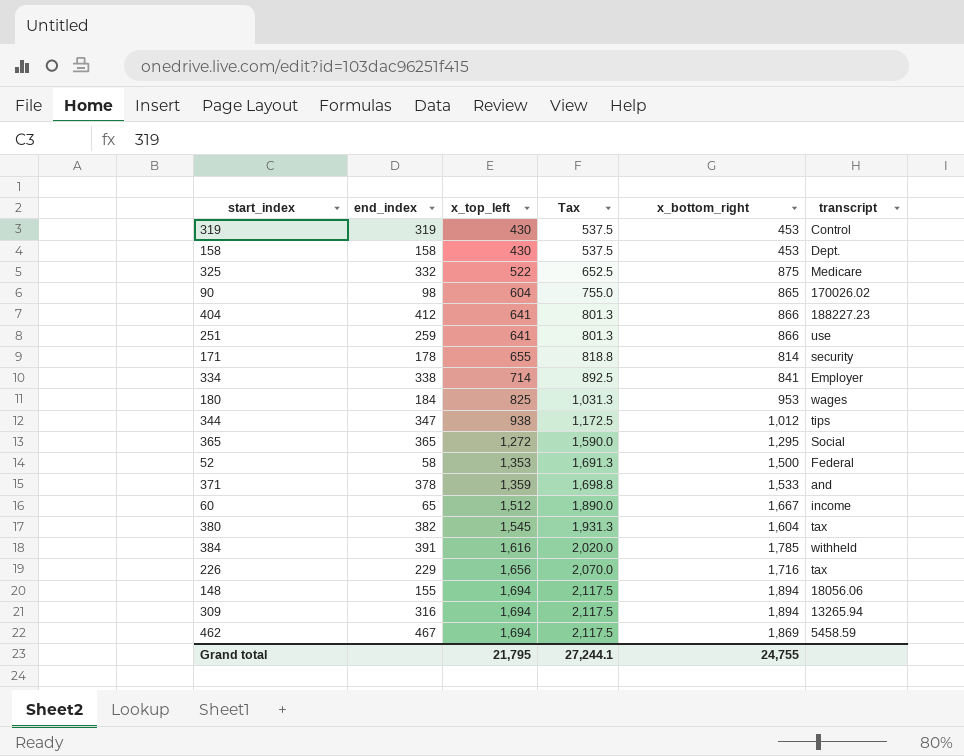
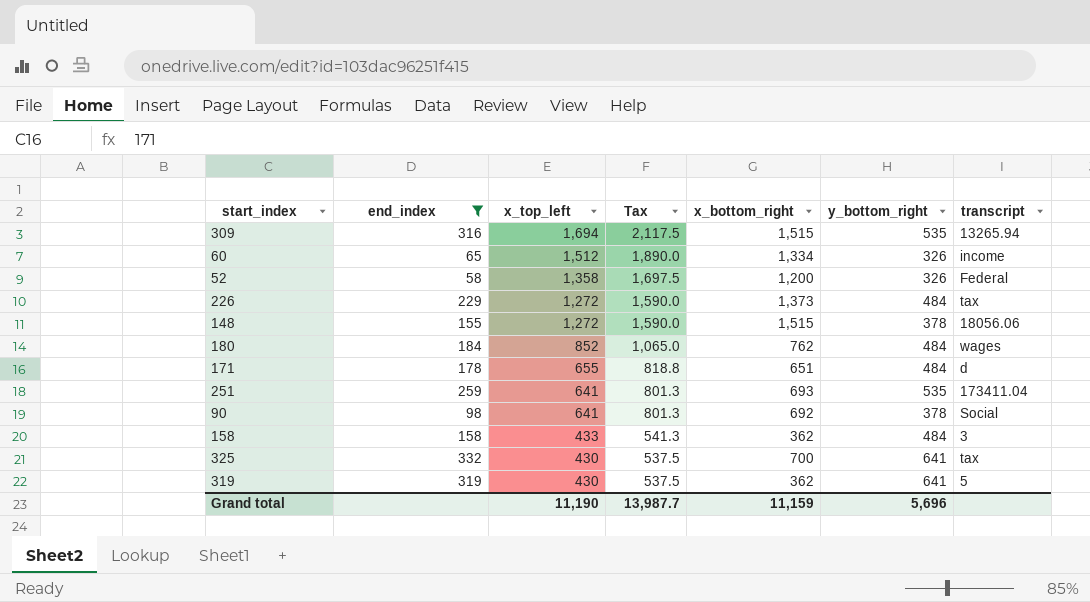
filter: none -> end_index <= 332
row order: x_top_left ascending -> x_top_left descending
column y_bottom_right | position: none -> 6
309 | x_bottom_right: 1,894 -> 1,515
60 | x_bottom_right: 1,667 -> 1,334
52 | x_top_left: 1,353 -> 1,358
52 | Tax: 1,691.3 -> 1,697.5
52 | x_bottom_right: 1,500 -> 1,200
226 | x_top_left: 1,656 -> 1,272
226 | Tax: 2,070.0 -> 1,590.0
226 | x_bottom_right: 1,716 -> 1,373
148 | x_top_left: 1,694 -> 1,272
148 | Tax: 2,117.5 -> 1,590.0
148 | x_bottom_right: 1,894 -> 1,515
180 | x_top_left: 825 -> 852
180 | Tax: 1,031.3 -> 1,065.0
180 | x_bottom_right: 953 -> 762
171 | x_bottom_right: 814 -> 651
171 | transcript: security -> d
251 | x_bottom_right: 866 -> 693
251 | transcript: use -> 173411.04
90 | x_top_left: 604 -> 641
90 | Tax: 755.0 -> 801.3
90 | x_bottom_right: 865 -> 692
90 | transcript: 170026.02 -> Social
158 | x_top_left: 430 -> 433
158 | Tax: 537.5 -> 541.3
158 | x_bottom_right: 453 -> 362
158 | transcript: Dept. -> 3
325 | x_top_left: 522 -> 430
325 | Tax: 652.5 -> 537.5
325 | x_bottom_right: 875 -> 700
325 | transcript: Medicare -> tax
319 | x_bottom_right: 453 -> 362
319 | transcript: Control -> 5
Grand total | x_top_left: 21,795 -> 11,190
Grand total | Tax: 27,244.1 -> 13,987.7
Grand total | x_bottom_right: 24,755 -> 11,159

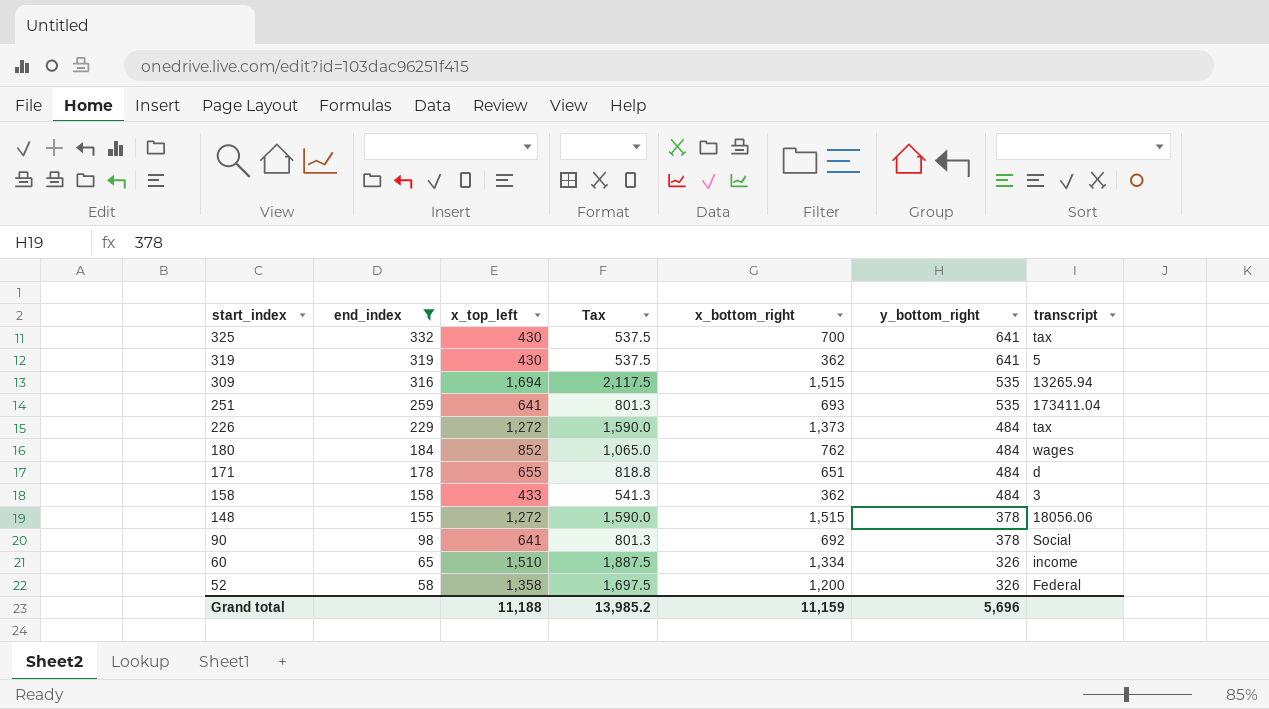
row order: x_top_left descending -> start_index descending
60 | x_top_left: 1,512 -> 1,510
60 | Tax: 1,890.0 -> 1,887.5
Grand total | x_top_left: 11,190 -> 11,188
Grand total | Tax: 13,987.7 -> 13,985.2

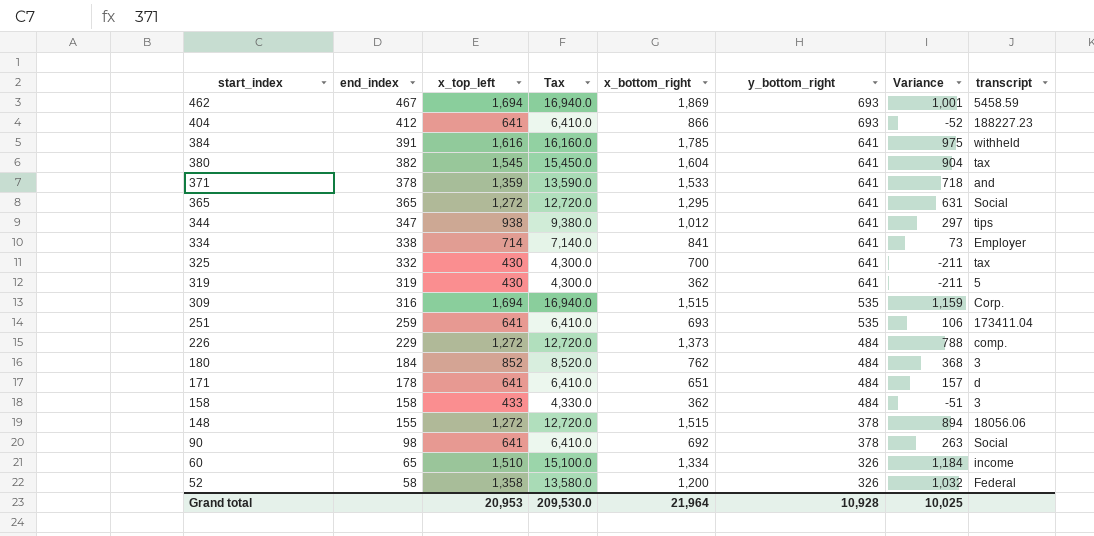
filter: end_index <= 332 -> none
column Tax | formula: [x_top_left] * 1.25 -> [x_top_left] * 10
column Variance | formula: none -> [x_top_left] - [y_bottom_right]
309 | transcript: 13265.94 -> Corp.
226 | transcript: tax -> comp.
180 | transcript: wages -> 3
171 | x_top_left: 655 -> 641
Grand total | x_top_left: 11,188 -> 20,953
Grand total | Tax: 13,985.2 -> 209,530.0
Grand total | x_bottom_right: 11,159 -> 21,964
Grand total | y_bottom_right: 5,696 -> 10,928

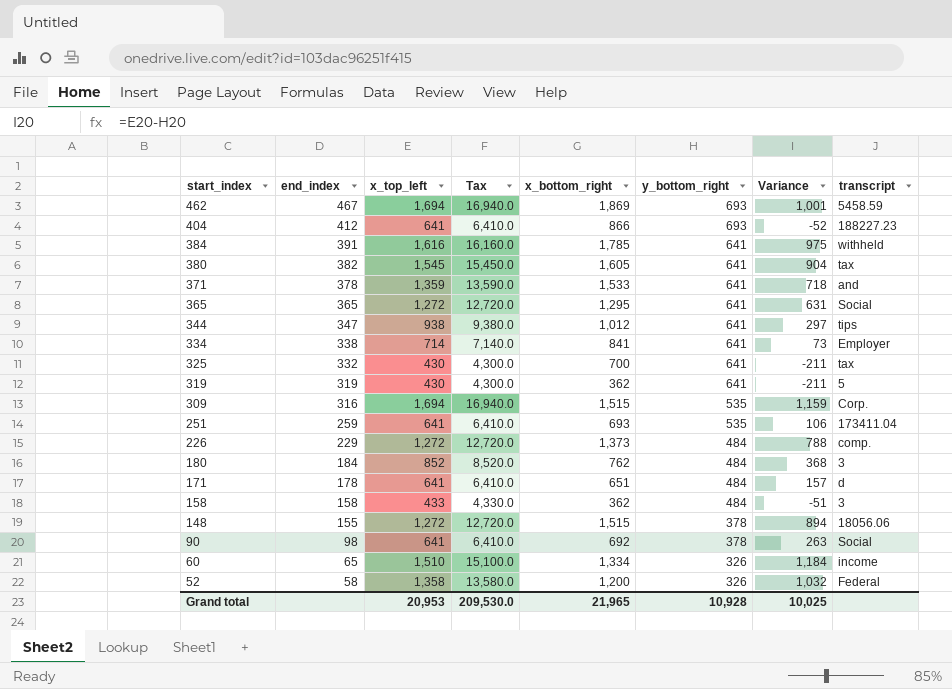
380 | x_bottom_right: 1,604 -> 1,605
Grand total | x_bottom_right: 21,964 -> 21,965

